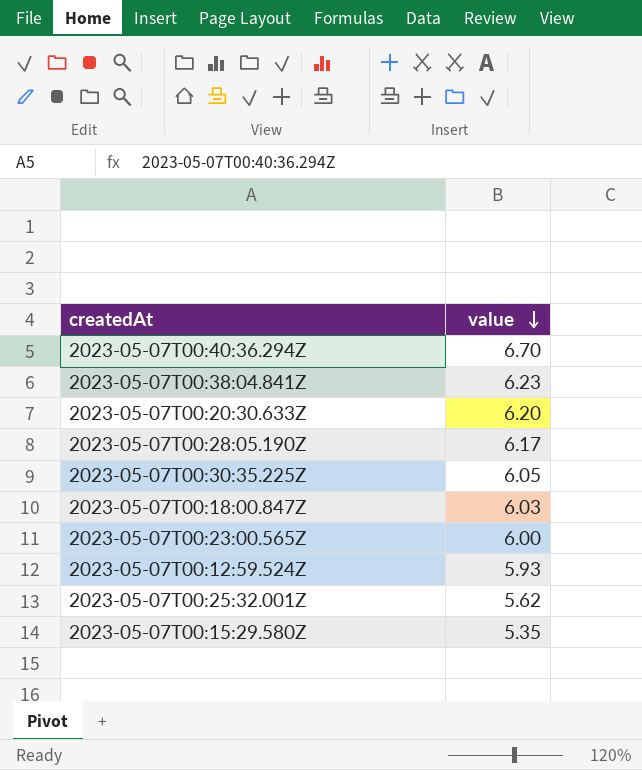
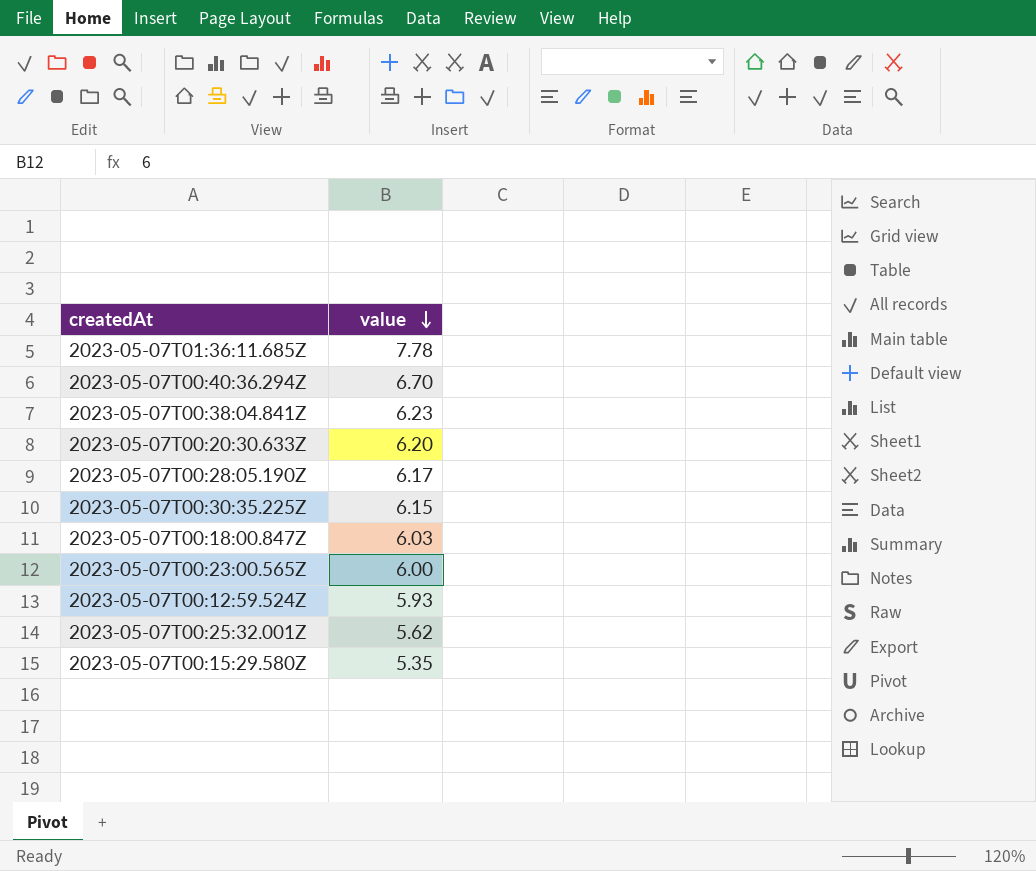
row 2023-05-07T01:36:11.685Z: none -> 7.78
2023-05-07T00:30:35.225Z | value: 6.05 -> 6.15

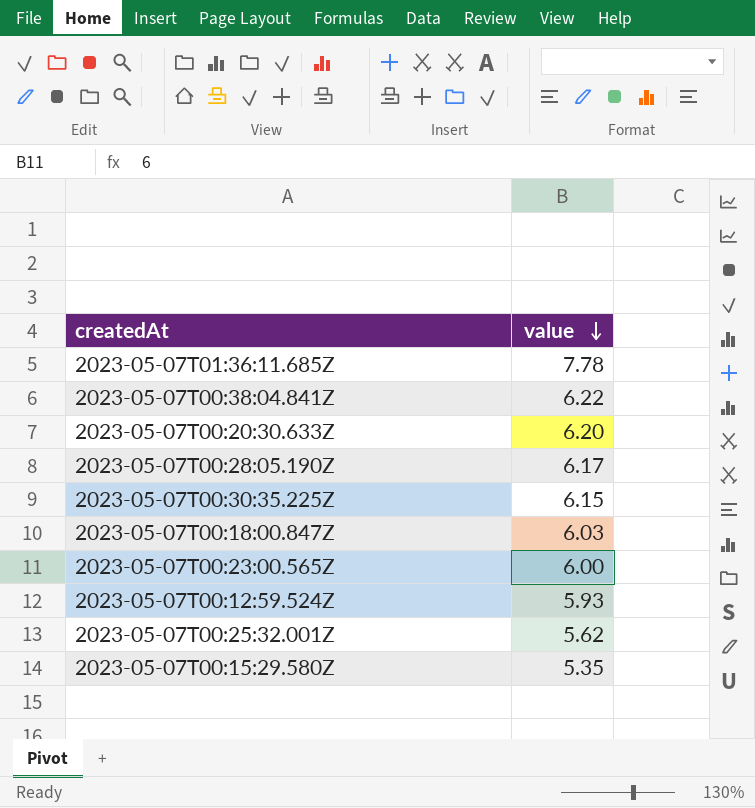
row 2023-05-07T00:40:36.294Z: 6.70 -> none
2023-05-07T00:38:04.841Z | value: 6.23 -> 6.22

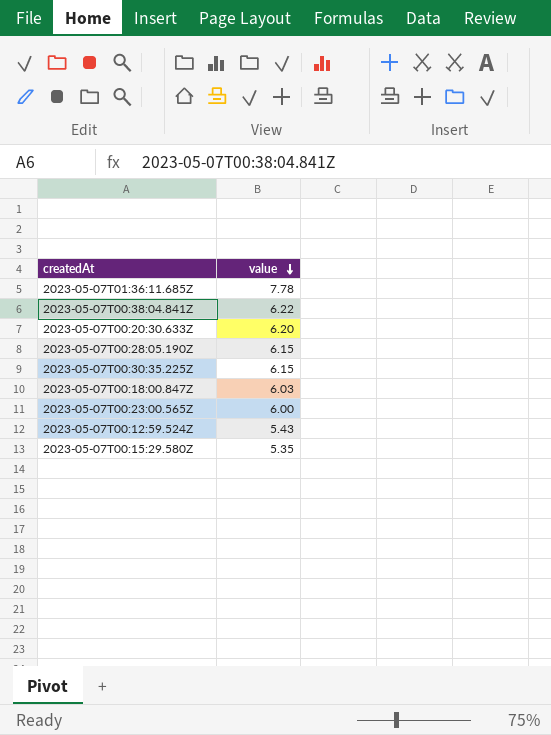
row 2023-05-07T00:25:32.001Z: 5.62 -> none
2023-05-07T00:28:05.190Z | value: 6.17 -> 6.15
2023-05-07T00:12:59.524Z | value: 5.93 -> 5.43

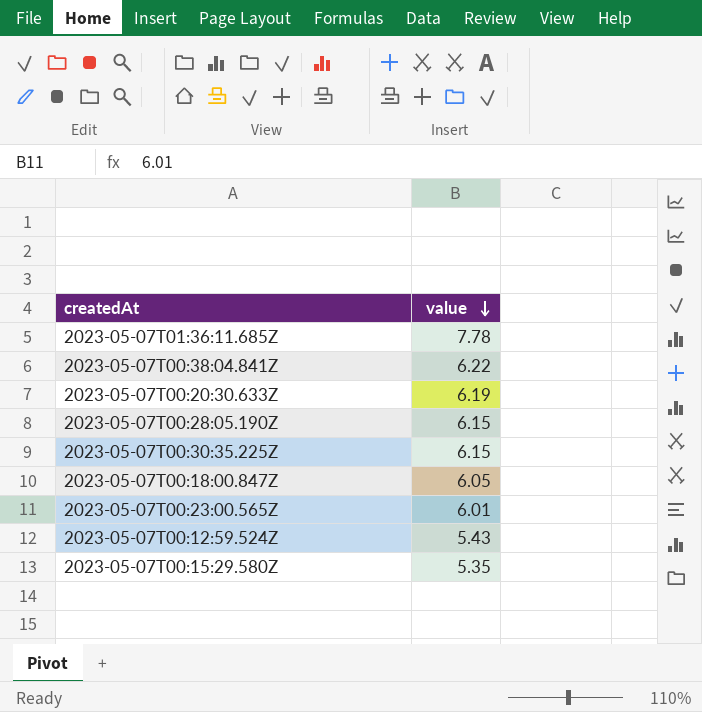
2023-05-07T00:20:30.633Z | value: 6.20 -> 6.19
2023-05-07T00:18:00.847Z | value: 6.03 -> 6.05
2023-05-07T00:23:00.565Z | value: 6.00 -> 6.01

